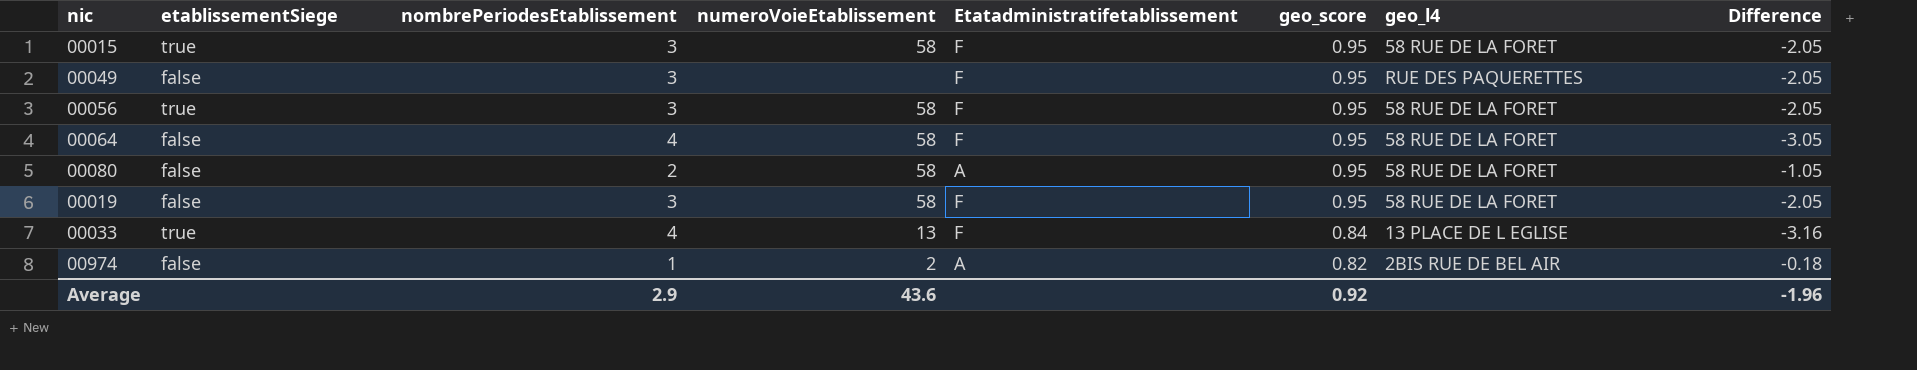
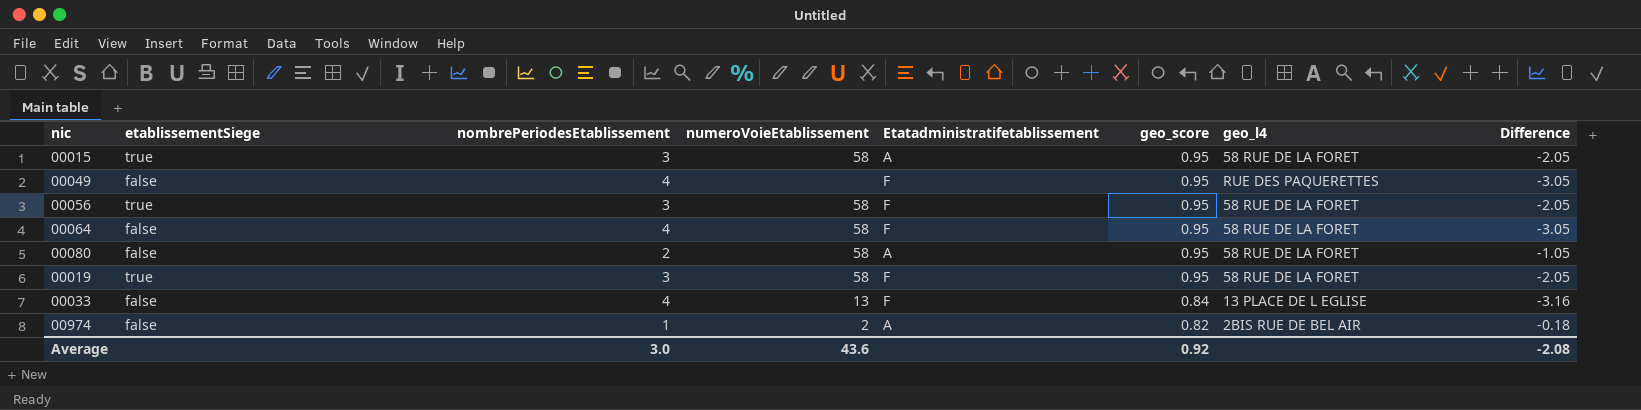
00015 | Etatadministratifetablissement: F -> A
00049 | nombrePeriodesEtablissement: 3 -> 4
00049 | Difference: -2.05 -> -3.05
00019 | etablissementSiege: false -> true
00033 | etablissementSiege: true -> false
Average | nombrePeriodesEtablissement: 2.9 -> 3.0
Average | Difference: -1.96 -> -2.08

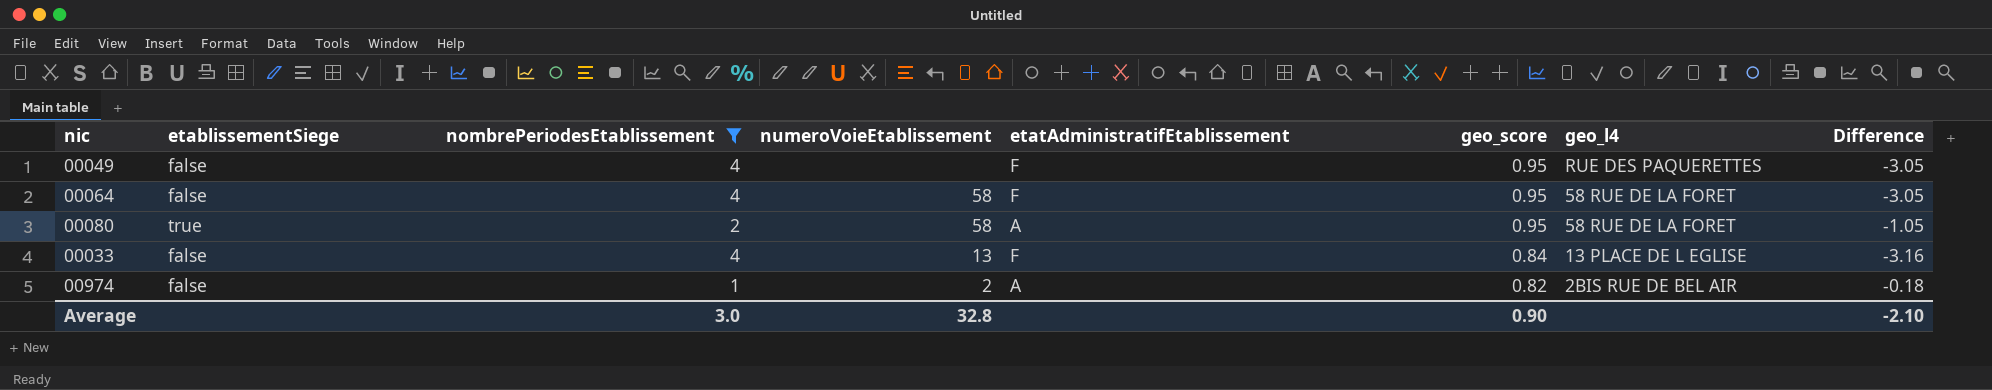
filter: none -> nombrePeriodesEtablissement != 3
column name: Etatadministratifetablissement -> etatAdministratifEtablissement
00080 | etablissementSiege: false -> true
Average | numeroVoieEtablissement: 43.6 -> 32.8
Average | geo_score: 0.92 -> 0.90
Average | Difference: -2.08 -> -2.10

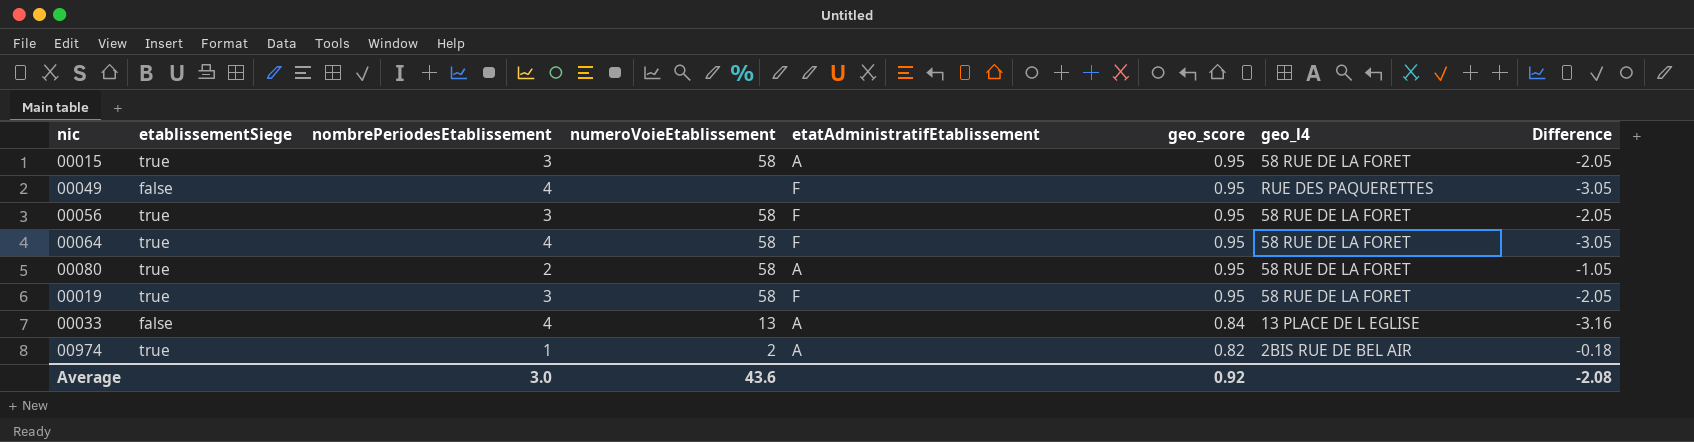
filter: nombrePeriodesEtablissement != 3 -> none
00064 | etablissementSiege: false -> true
00033 | etatAdministratifEtablissement: F -> A
00974 | etablissementSiege: false -> true
Average | numeroVoieEtablissement: 32.8 -> 43.6
Average | geo_score: 0.90 -> 0.92
Average | Difference: -2.10 -> -2.08

